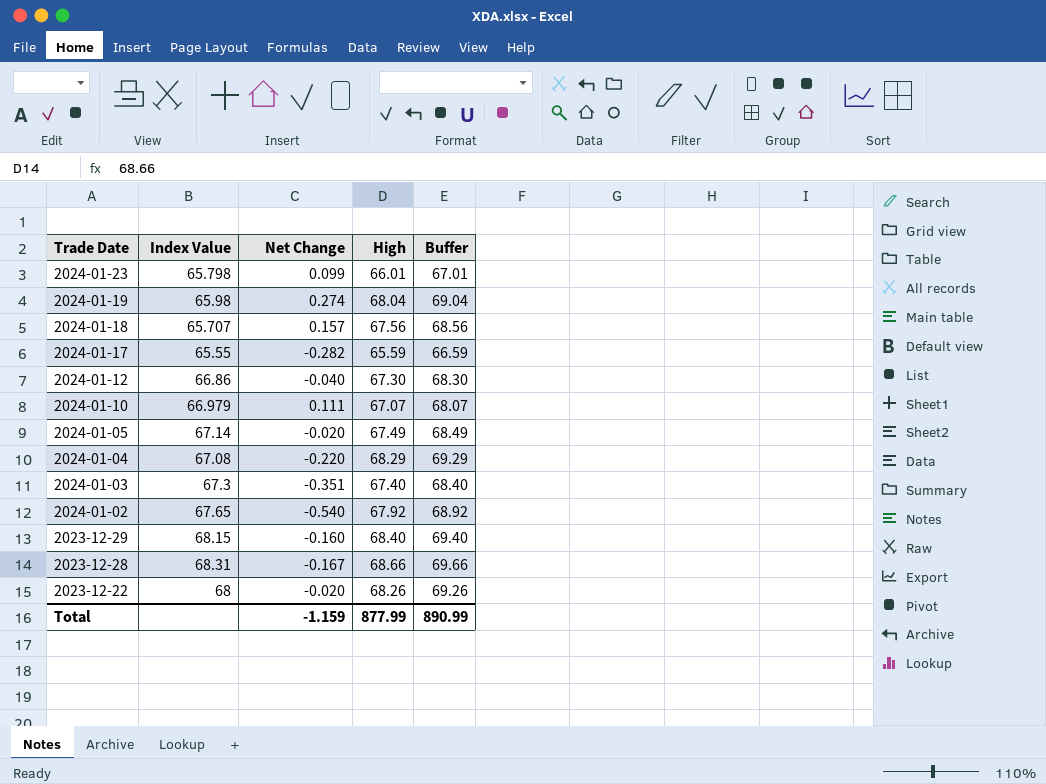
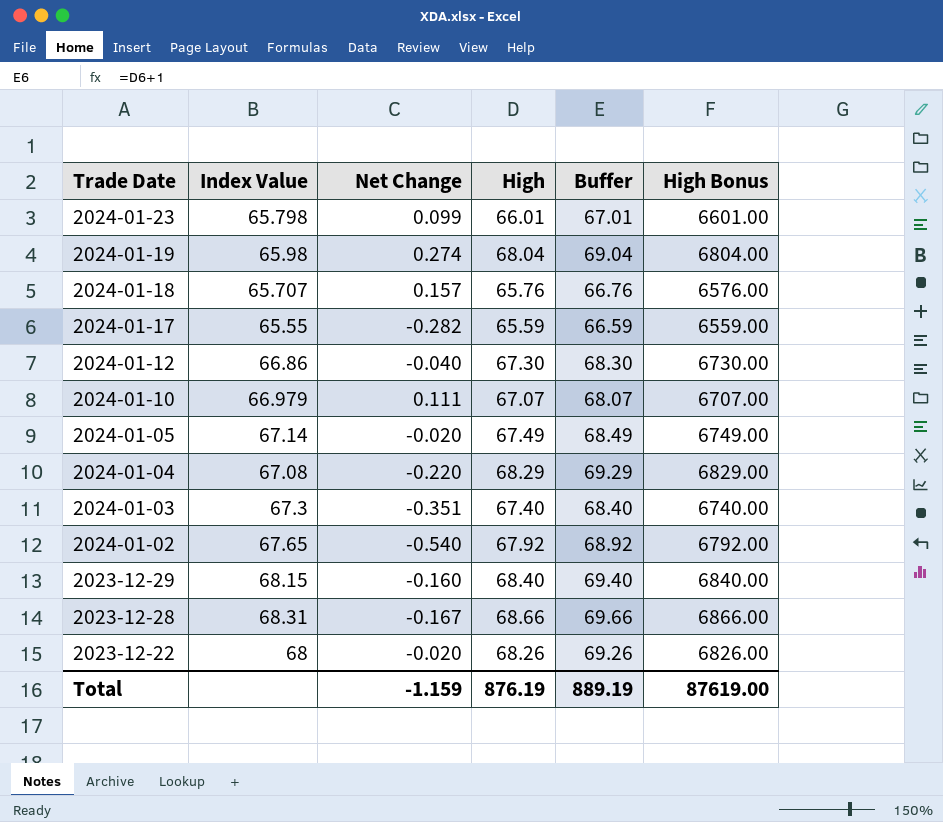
column High Bonus | formula: none -> [High] * 100
2024-01-18 | High: 67.56 -> 65.76
2024-01-18 | Buffer: 68.56 -> 66.76
Total | High: 877.99 -> 876.19
Total | Buffer: 890.99 -> 889.19

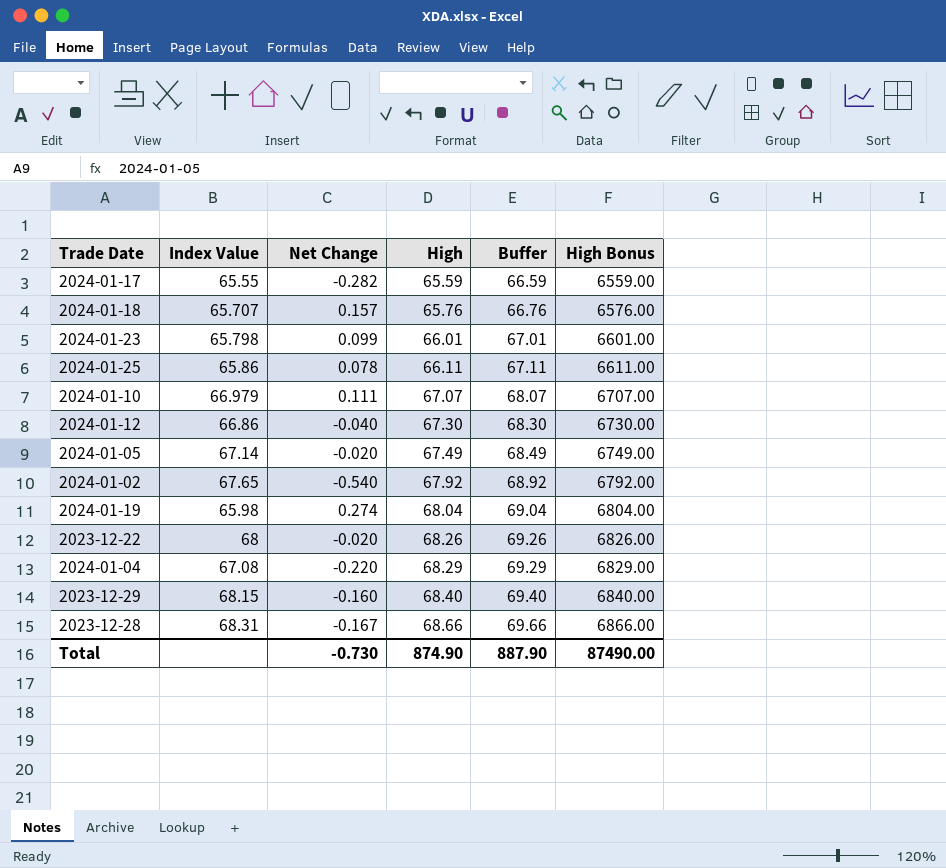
row order: Trade Date descending -> High ascending
row 2024-01-03: 67.3 | -0.351 | 67.40 | 68.40 | 6740.00 -> none
row 2024-01-25: none -> 65.86 | 0.078 | 66.11 | 67.11 | 6611.00
Total | Net Change: -1.159 -> -0.730
Total | High: 876.19 -> 874.90
Total | Buffer: 889.19 -> 887.90
Total | High Bonus: 87619.00 -> 87490.00

